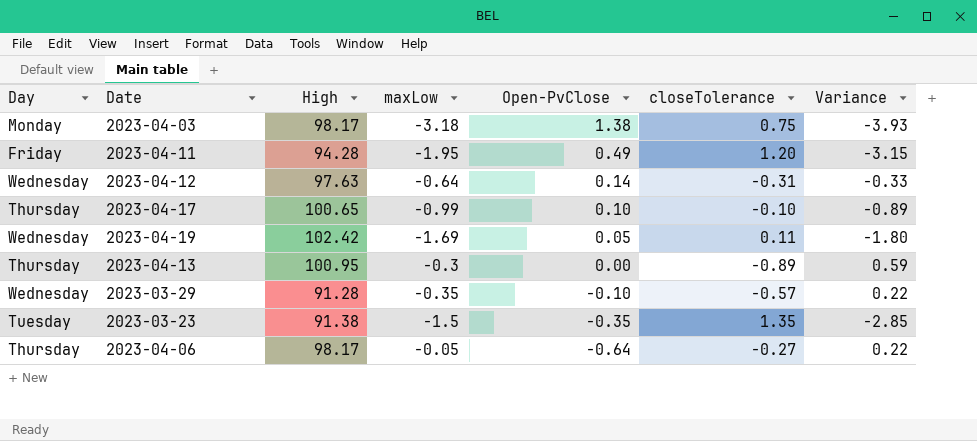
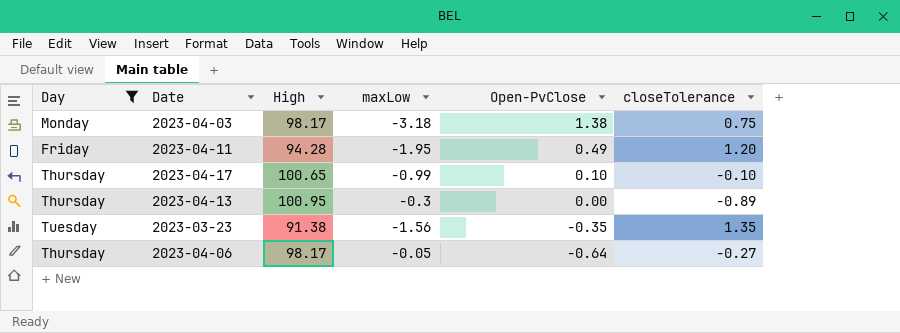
filter: none -> Day != Wednesday
column Variance | formula: [maxLow] - [closeTolerance] -> none
2023-03-23 | maxLow: -1.5 -> -1.56

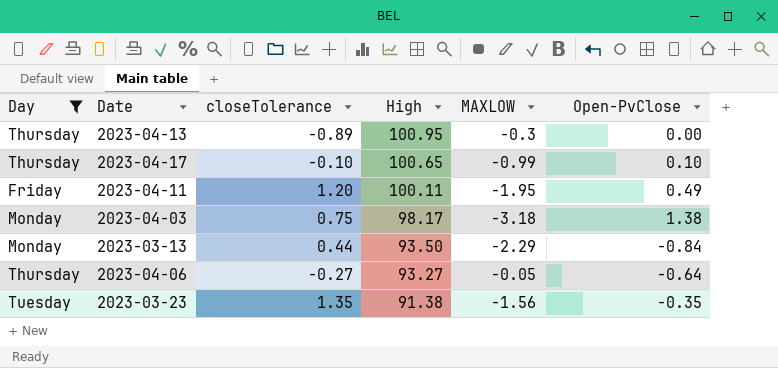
row order: Open-PvClose descending -> High descending
column closeTolerance | position: 6 -> 3
column name: maxLow -> MAXLOW
2023-04-11 | High: 94.28 -> 100.11
row 2023-03-13: none -> Monday | 0.44 | 93.50 | -2.29 | -0.84
2023-04-06 | High: 98.17 -> 93.27

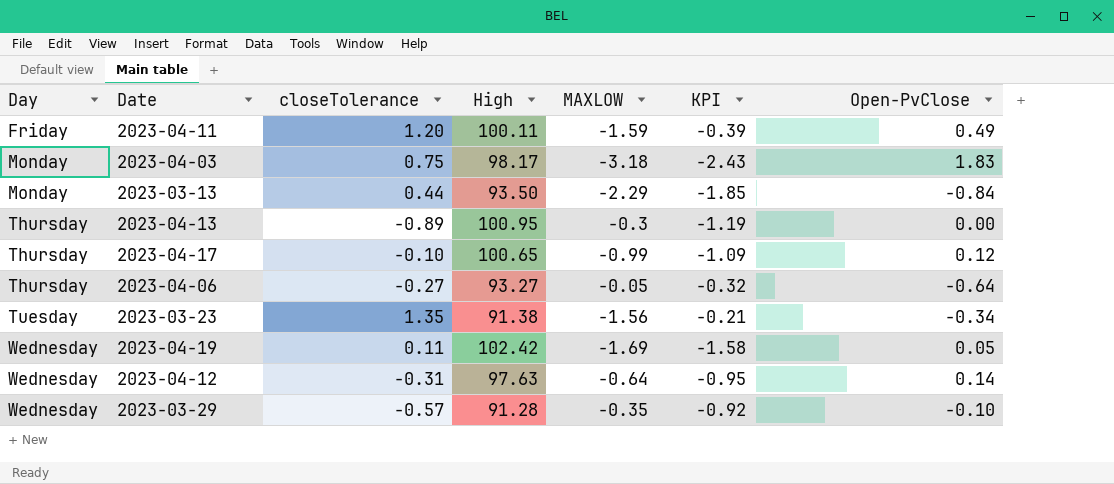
filter: Day != Wednesday -> none
row order: High descending -> Day ascending
column KPI | formula: none -> [closeTolerance] + [MAXLOW]
2023-04-11 | MAXLOW: -1.95 -> -1.59
2023-04-03 | Open-PvClose: 1.38 -> 1.83
2023-04-17 | Open-PvClose: 0.10 -> 0.12
2023-03-23 | Open-PvClose: -0.35 -> -0.34

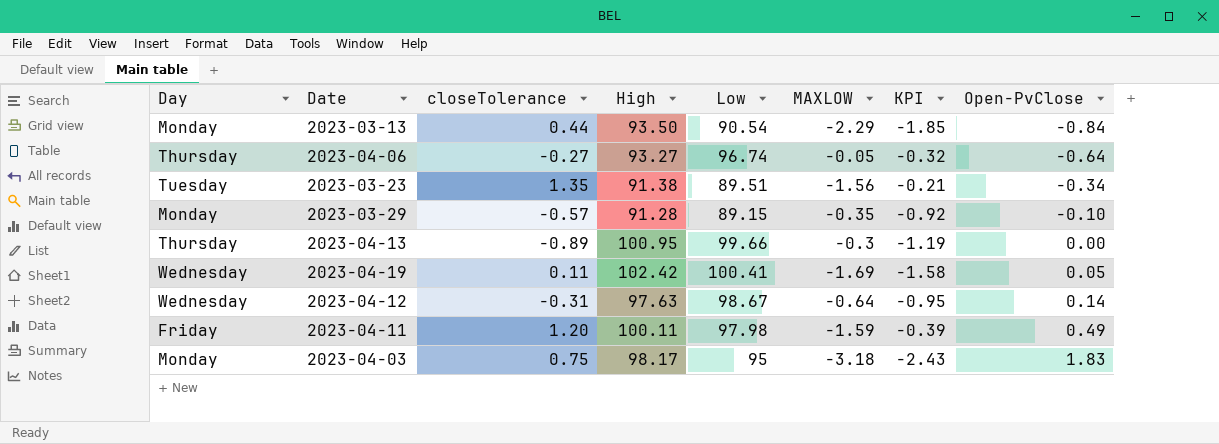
row order: Day ascending -> Open-PvClose ascending
column Low | position: none -> 5
row 2023-04-17: Thursday | -0.10 | 100.65 | -0.99 | -1.09 | 0.12 -> none
2023-03-29 | Day: Wednesday -> Monday

